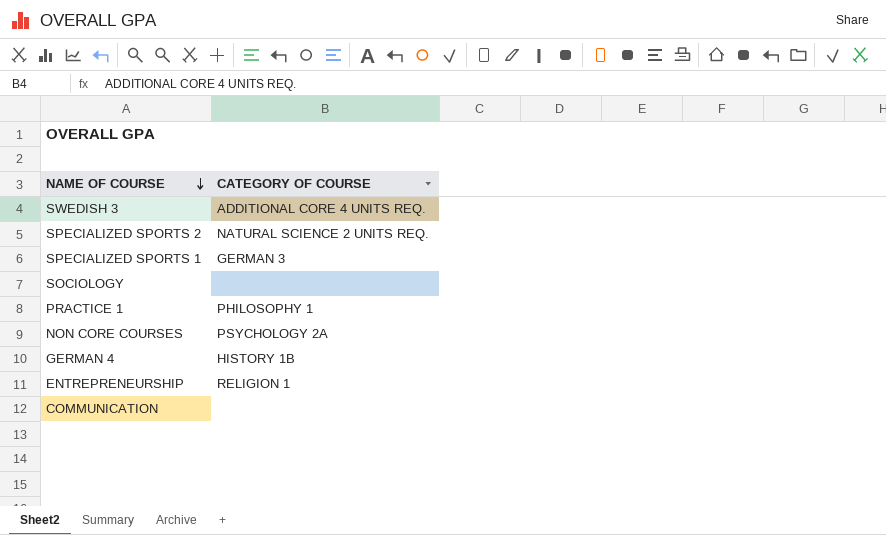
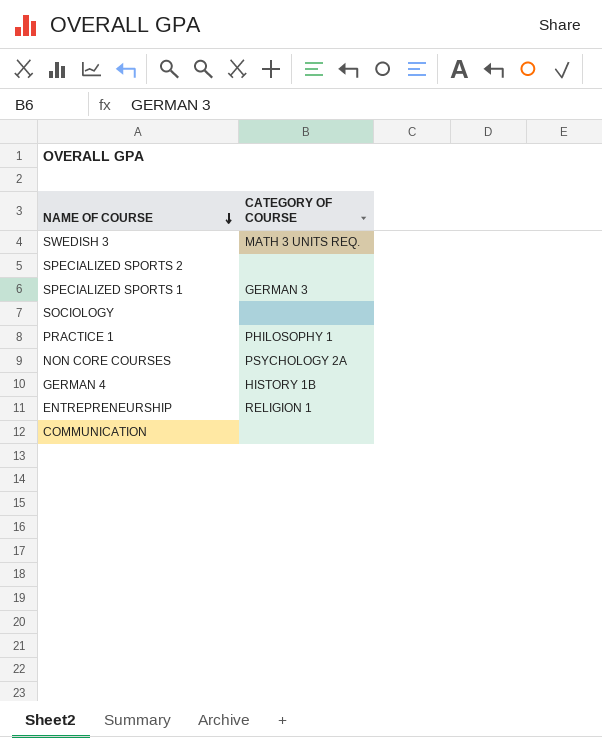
SWEDISH 3 | CATEGORY OF COURSE: ADDITIONAL CORE 4 UNITS REQ. -> MATH 3 UNITS REQ.
SPECIALIZED SPORTS 2 | CATEGORY OF COURSE: NATURAL SCIENCE 2 UNITS REQ. -> none

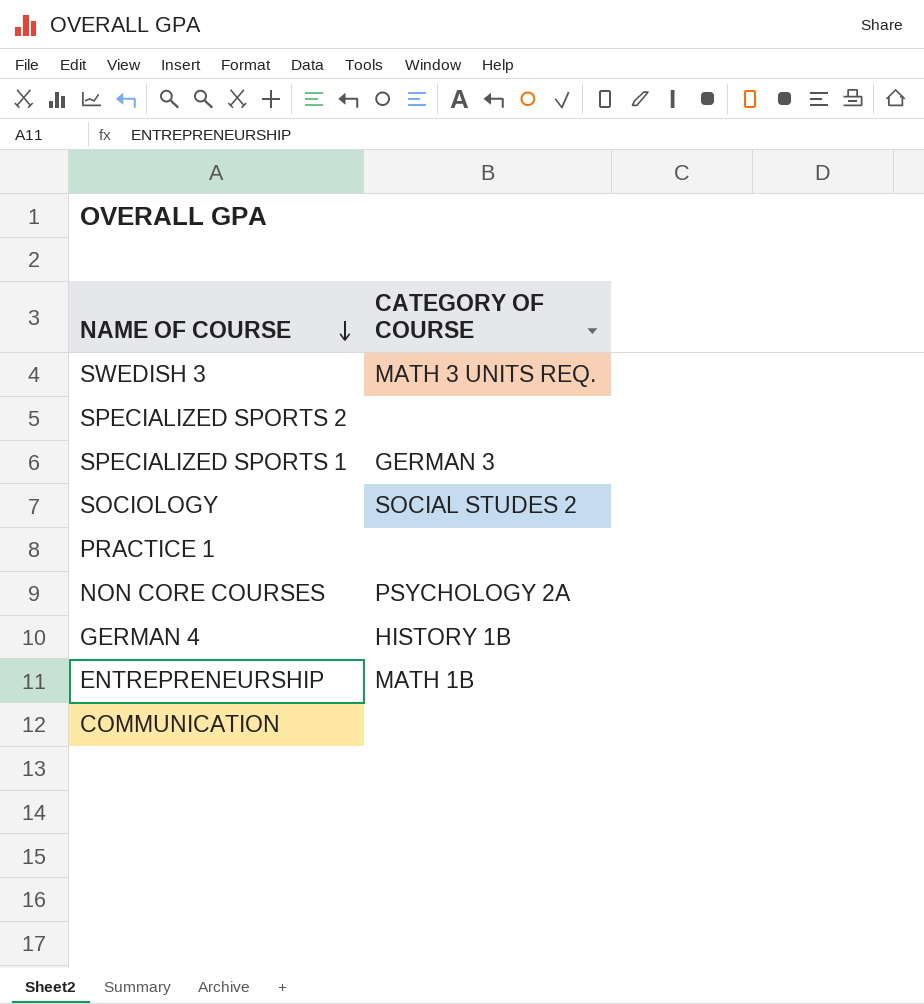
SOCIOLOGY | CATEGORY OF COURSE: none -> SOCIAL STUDES 2
PRACTICE 1 | CATEGORY OF COURSE: PHILOSOPHY 1 -> none
ENTREPRENEURSHIP | CATEGORY OF COURSE: RELIGION 1 -> MATH 1B

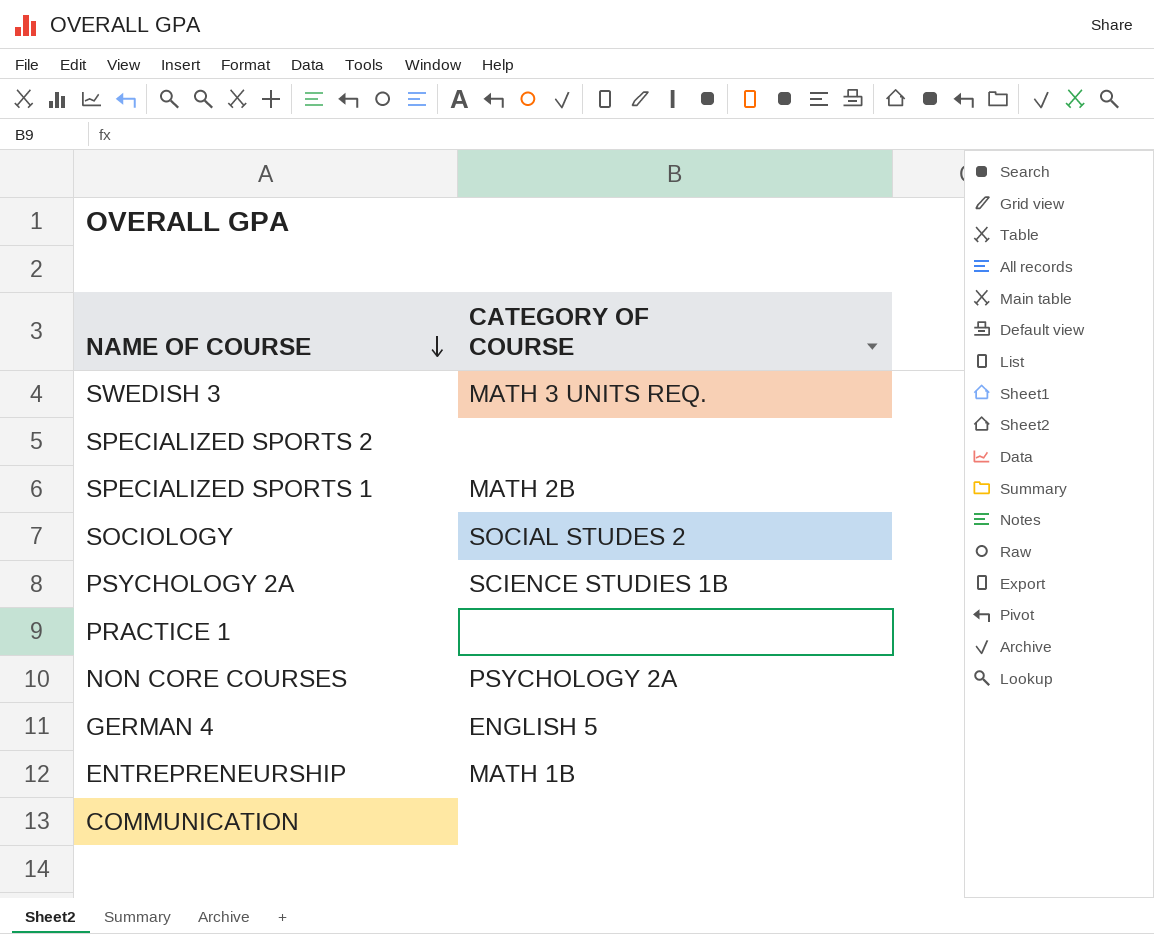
SPECIALIZED SPORTS 1 | CATEGORY OF COURSE: GERMAN 3 -> MATH 2B
row PSYCHOLOGY 2A: none -> SCIENCE STUDIES 1B
GERMAN 4 | CATEGORY OF COURSE: HISTORY 1B -> ENGLISH 5

